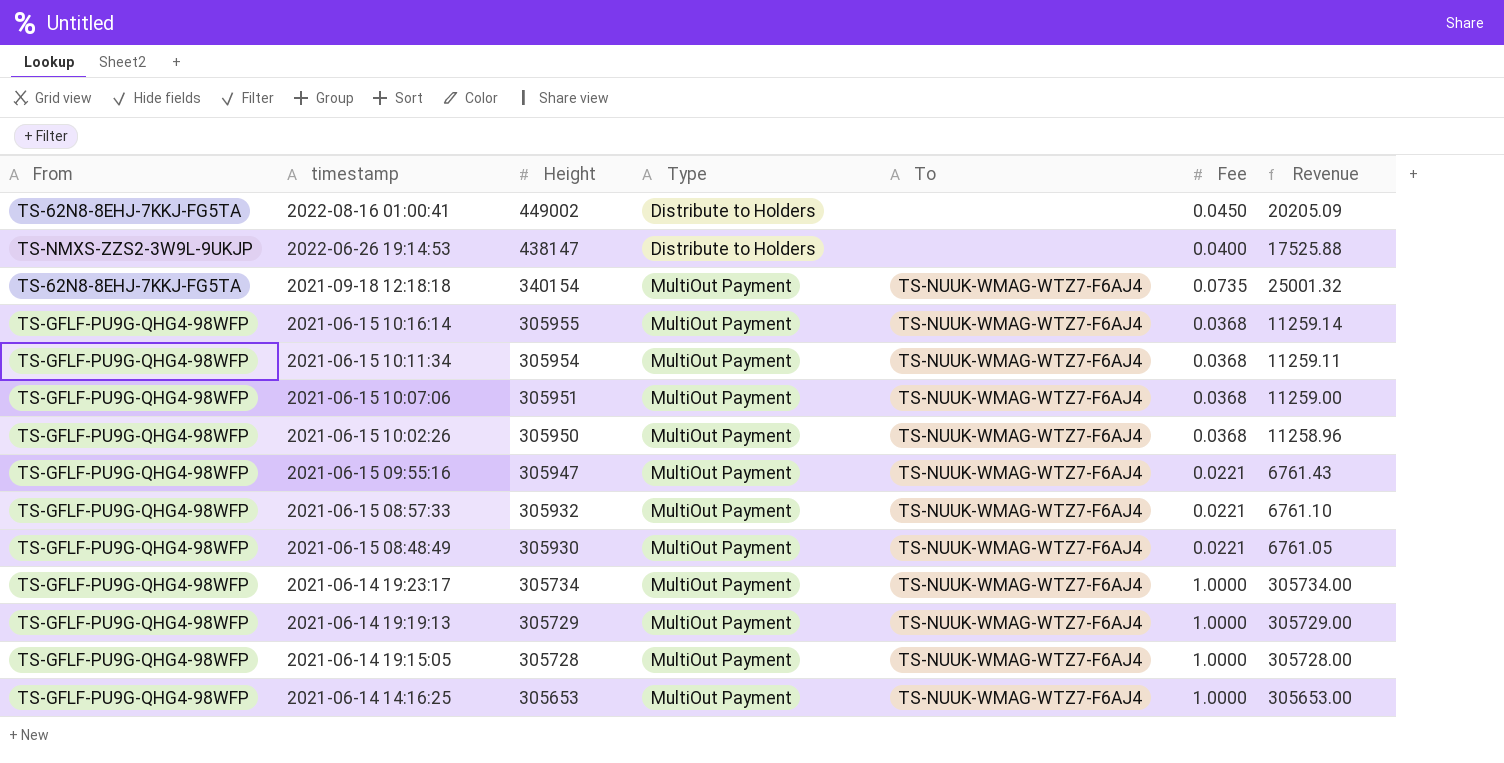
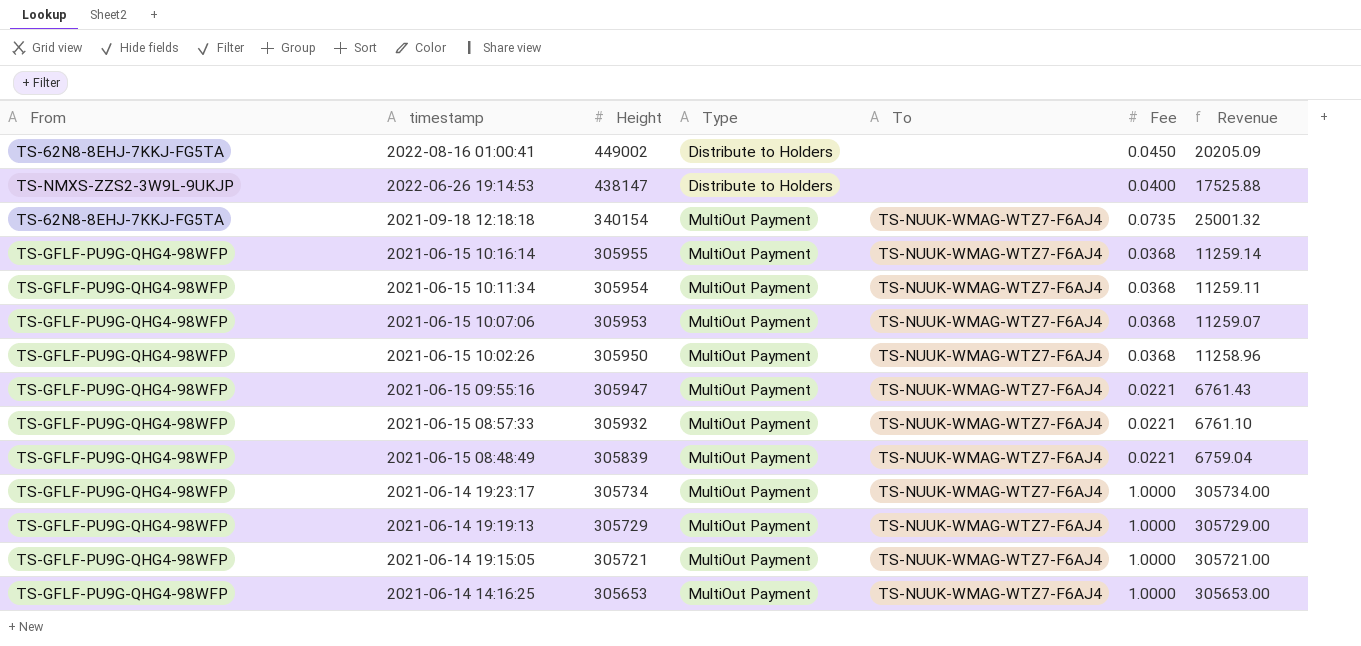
2021-06-15 10:07:06 | Height: 305951 -> 305953
2021-06-15 10:07:06 | Revenue: 11259.00 -> 11259.07
2021-06-15 08:48:49 | Height: 305930 -> 305839
2021-06-15 08:48:49 | Revenue: 6761.05 -> 6759.04
2021-06-14 19:15:05 | Height: 305728 -> 305721
2021-06-14 19:15:05 | Revenue: 305728.00 -> 305721.00

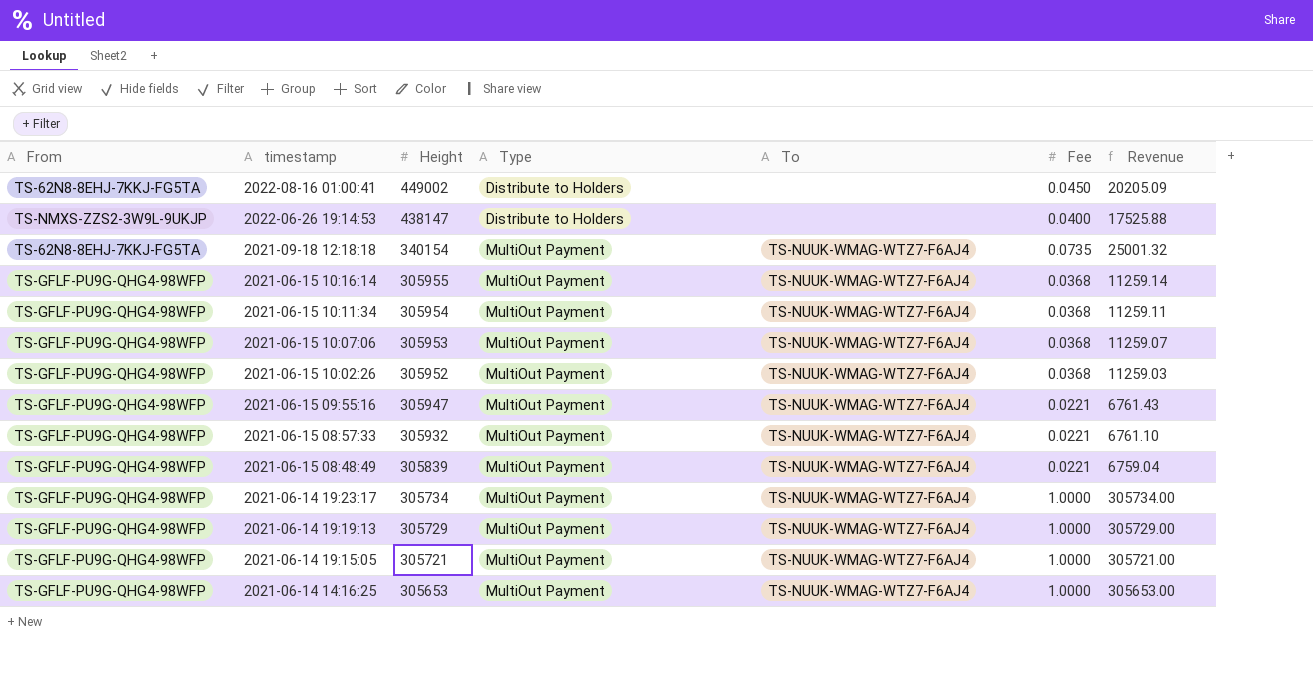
2021-06-15 10:02:26 | Height: 305950 -> 305952
2021-06-15 10:02:26 | Revenue: 11258.96 -> 11259.03

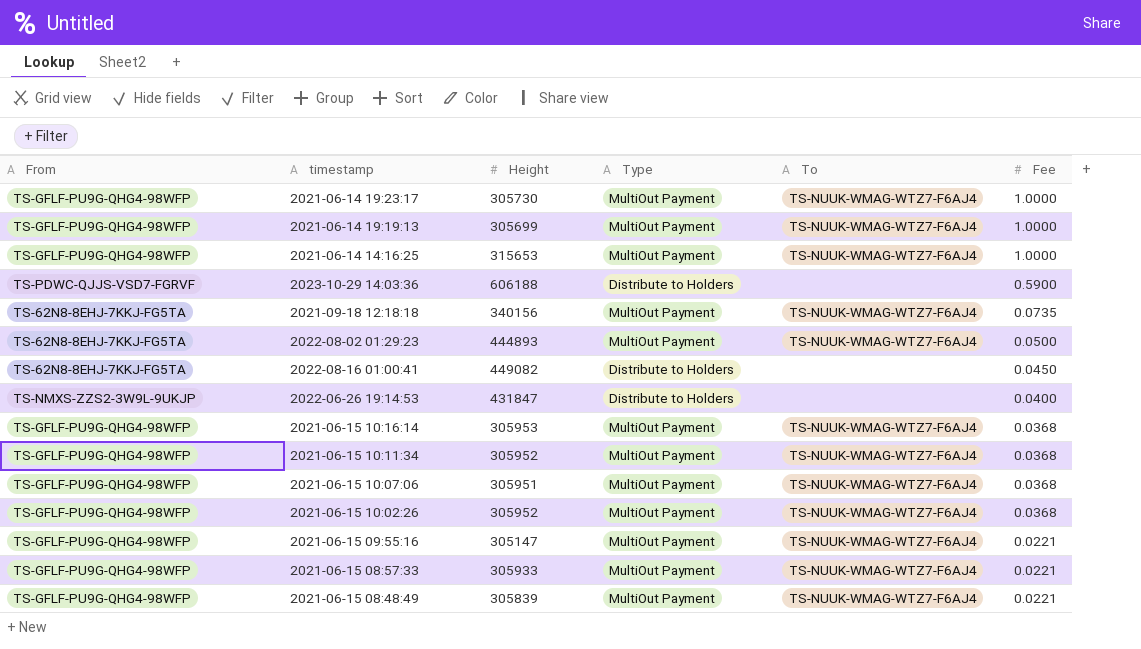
row order: timestamp descending -> Fee descending
column Revenue | formula: [Height] * [Fee] -> none
row 2021-06-14 19:15:05: TS-GFLF-PU9G-QHG4-98WFP | 305721 | MultiOut Payment | TS-NUUK-WMAG-WTZ7-F6AJ4 | 1.0000 | 305721.00 -> none
2021-06-14 19:23:17 | Height: 305734 -> 305730
2021-06-14 19:19:13 | Height: 305729 -> 305699
2021-06-14 14:16:25 | Height: 305653 -> 315653
row 2023-10-29 14:03:36: none -> TS-PDWC-QJJS-VSD7-FGRVF | 606188 | Distribute to Holders | none | 0.5900
2021-09-18 12:18:18 | Height: 340154 -> 340156
row 2022-08-02 01:29:23: none -> TS-62N8-8EHJ-7KKJ-FG5TA | 444893 | MultiOut Payment | TS-NUUK-WMAG-WTZ7-F6AJ4 | 0.0500
2022-08-16 01:00:41 | Height: 449002 -> 449082
2022-06-26 19:14:53 | Height: 438147 -> 431847
2021-06-15 10:16:14 | Height: 305955 -> 305953
2021-06-15 10:11:34 | Height: 305954 -> 305952
2021-06-15 10:07:06 | Height: 305953 -> 305951
2021-06-15 09:55:16 | Height: 305947 -> 305147
2021-06-15 08:57:33 | Height: 305932 -> 305933

